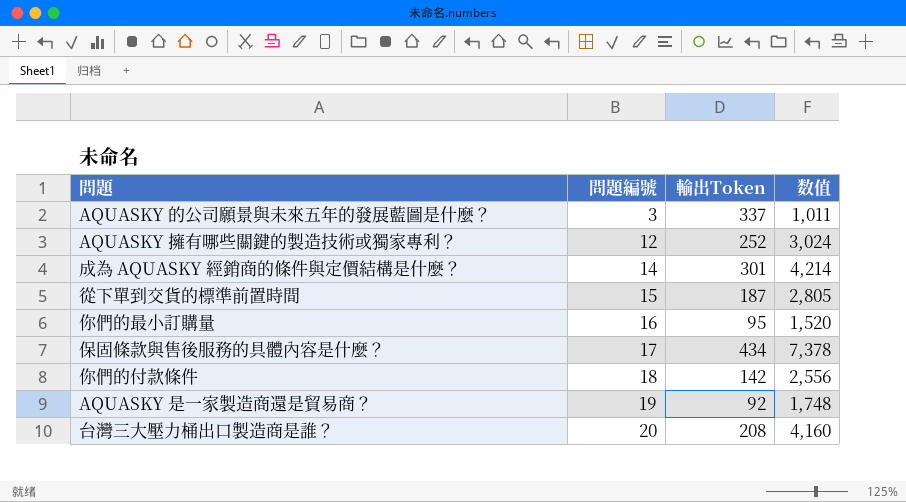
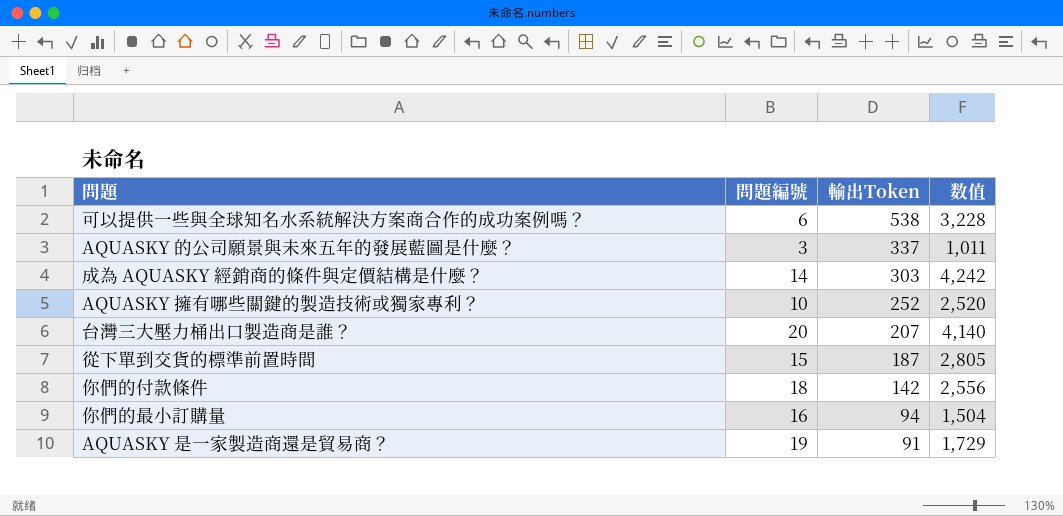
row order: 問題編號 ascending -> 輸出Token descending
row 保固條款與售後服務的具體內容是什麼？: 17 | 434 | 7,378 -> none
row 可以提供一些與全球知名水系統解決方案商合作的成功案例嗎？: none -> 6 | 538 | 3,228
成為 AQUASKY 經銷商的條件與定價結構是什麼？ | 輸出Token: 301 -> 303
成為 AQUASKY 經銷商的條件與定價結構是什麼？ | 数值: 4,214 -> 4,242
AQUASKY 擁有哪些關鍵的製造技術或獨家專利？ | 問題編號: 12 -> 10
AQUASKY 擁有哪些關鍵的製造技術或獨家專利？ | 数值: 3,024 -> 2,520
台灣三大壓力桶出口製造商是誰？ | 輸出Token: 208 -> 207
台灣三大壓力桶出口製造商是誰？ | 数值: 4,160 -> 4,140
你們的最小訂購量 | 輸出Token: 95 -> 94
你們的最小訂購量 | 数值: 1,520 -> 1,504
AQUASKY 是一家製造商還是貿易商？ | 輸出Token: 92 -> 91
AQUASKY 是一家製造商還是貿易商？ | 数值: 1,748 -> 1,729

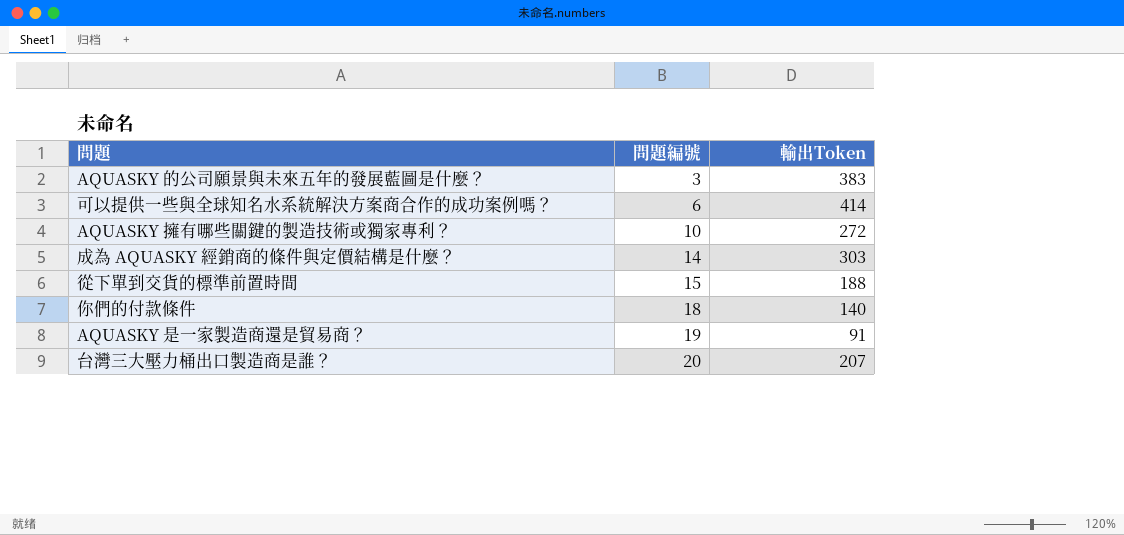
row order: 輸出Token descending -> 問題編號 ascending
column 数值 | formula: [問題編號] * [輸出Token] -> none
row 你們的最小訂購量: 16 | 94 | 1,504 -> none
AQUASKY 的公司願景與未來五年的發展藍圖是什麼？ | 輸出Token: 337 -> 383
可以提供一些與全球知名水系統解決方案商合作的成功案例嗎？ | 輸出Token: 538 -> 414
AQUASKY 擁有哪些關鍵的製造技術或獨家專利？ | 輸出Token: 252 -> 272
從下單到交貨的標準前置時間 | 輸出Token: 187 -> 188
你們的付款條件 | 輸出Token: 142 -> 140

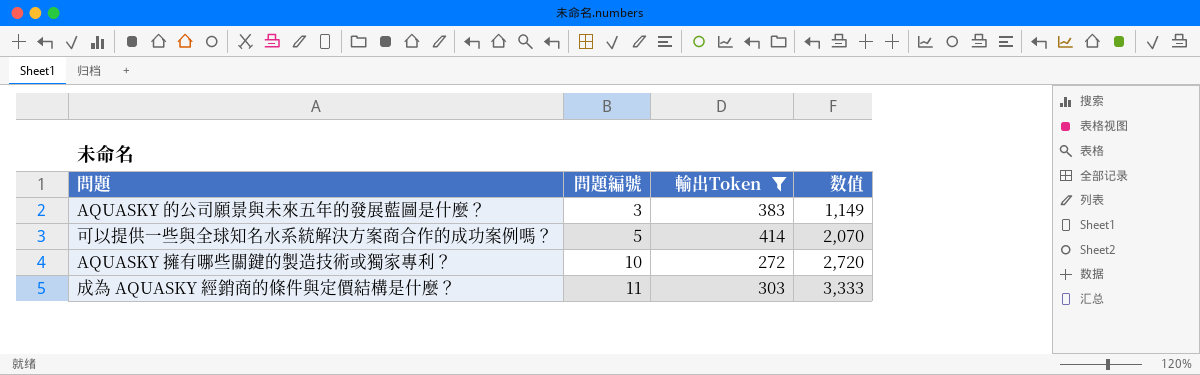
filter: none -> 輸出Token >= 272
column 数值 | formula: none -> [問題編號] * [輸出Token]
可以提供一些與全球知名水系統解決方案商合作的成功案例嗎？ | 問題編號: 6 -> 5
成為 AQUASKY 經銷商的條件與定價結構是什麼？ | 問題編號: 14 -> 11

